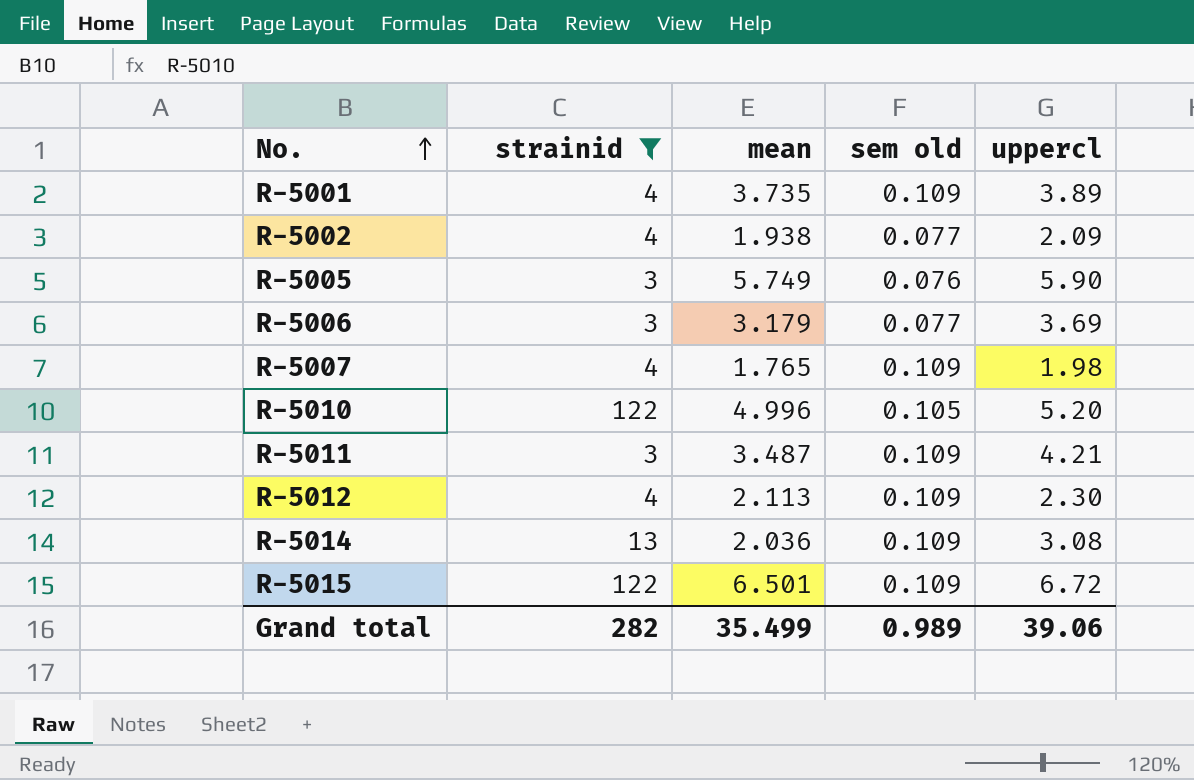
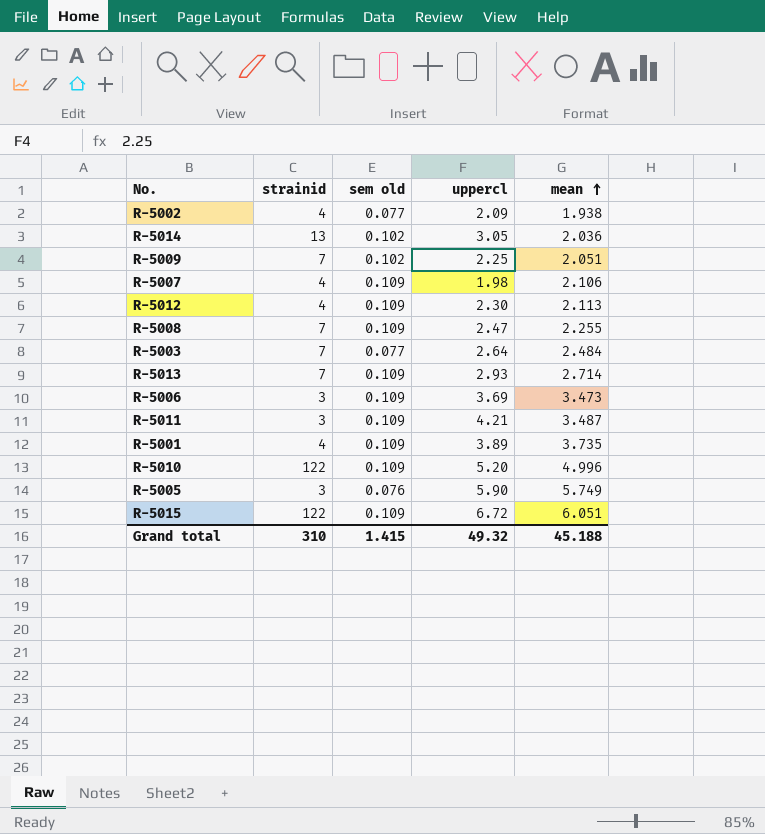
filter: strainid != 7 -> none
row order: No. ascending -> mean ascending
column mean | position: 3 -> 5
R-5014 | sem old: 0.109 -> 0.102
R-5014 | uppercl: 3.08 -> 3.05
R-5007 | mean: 1.765 -> 2.106
R-5006 | sem old: 0.077 -> 0.109
R-5006 | mean: 3.179 -> 3.473
R-5010 | sem old: 0.105 -> 0.109
R-5015 | mean: 6.501 -> 6.051
Grand total | strainid: 282 -> 310
Grand total | sem old: 0.989 -> 1.415
Grand total | uppercl: 39.06 -> 49.32
Grand total | mean: 35.499 -> 45.188

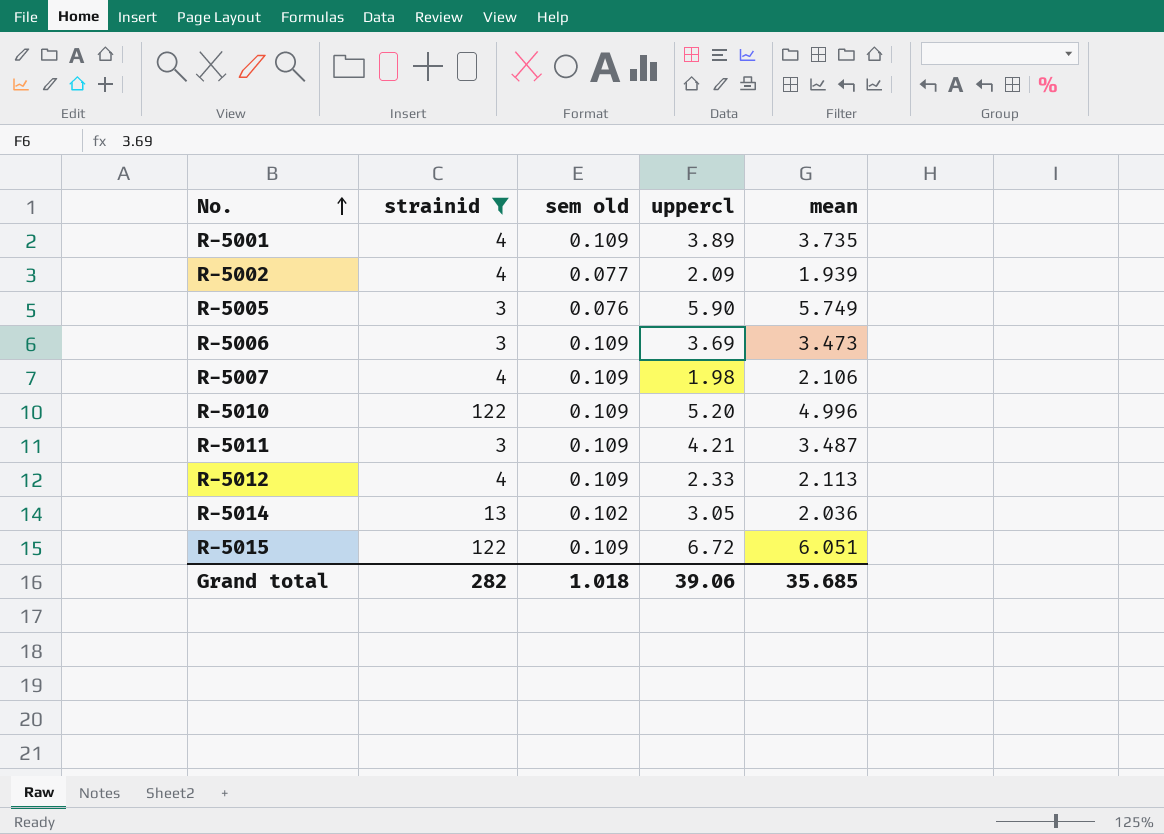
filter: none -> strainid != 7
row order: mean ascending -> No. ascending
R-5002 | mean: 1.938 -> 1.939
R-5012 | uppercl: 2.30 -> 2.33
Grand total | strainid: 310 -> 282
Grand total | sem old: 1.415 -> 1.018
Grand total | uppercl: 49.32 -> 39.06
Grand total | mean: 45.188 -> 35.685

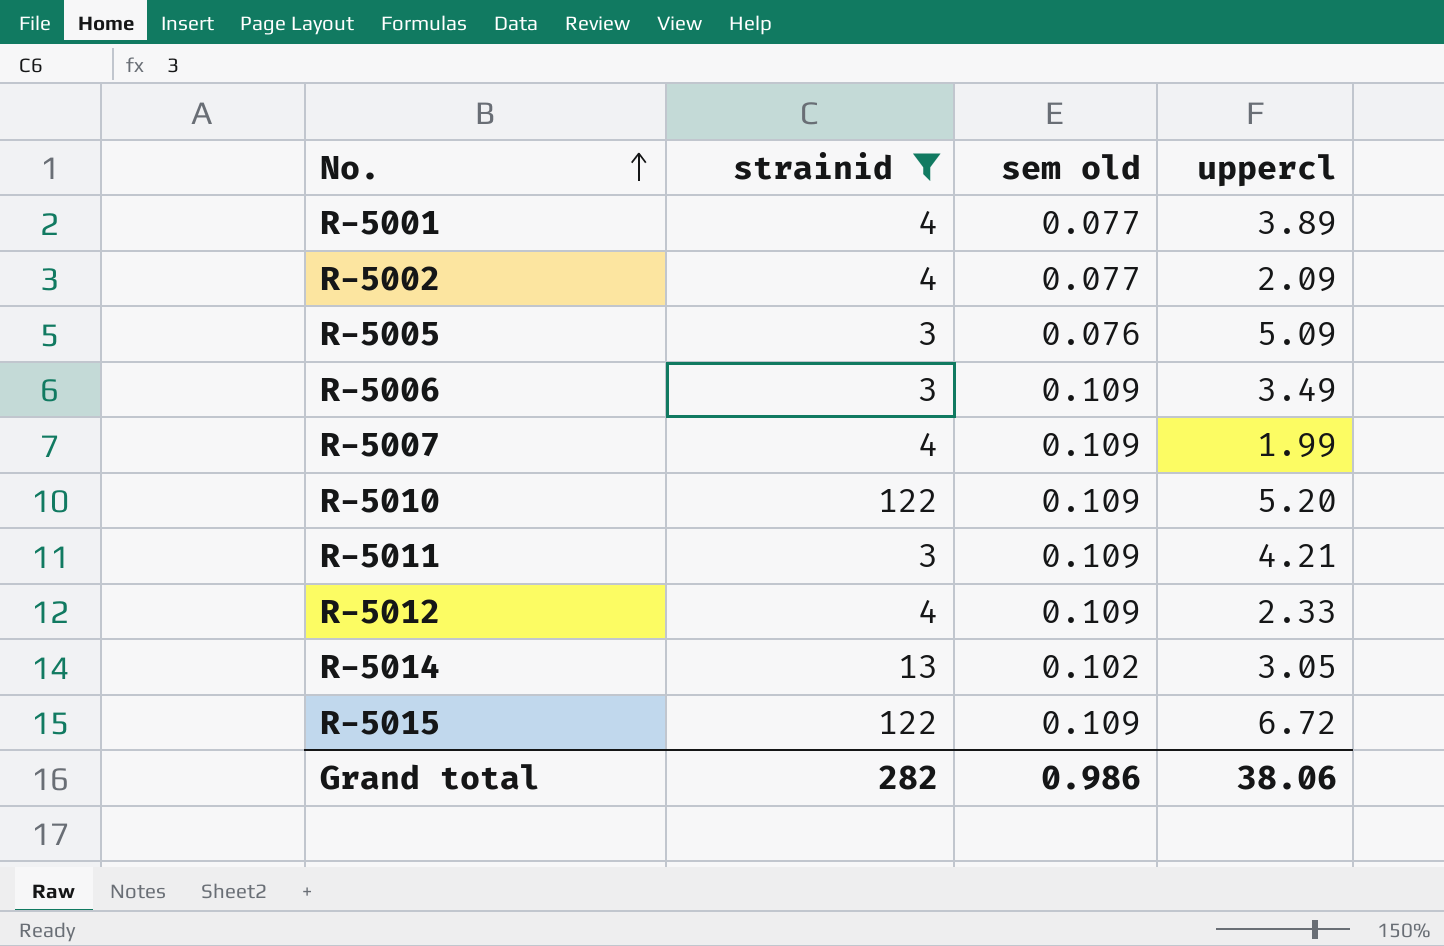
column mean | position: 5 -> none
R-5001 | sem old: 0.109 -> 0.077
R-5005 | uppercl: 5.90 -> 5.09
R-5006 | uppercl: 3.69 -> 3.49
R-5007 | uppercl: 1.98 -> 1.99
Grand total | sem old: 1.018 -> 0.986
Grand total | uppercl: 39.06 -> 38.06

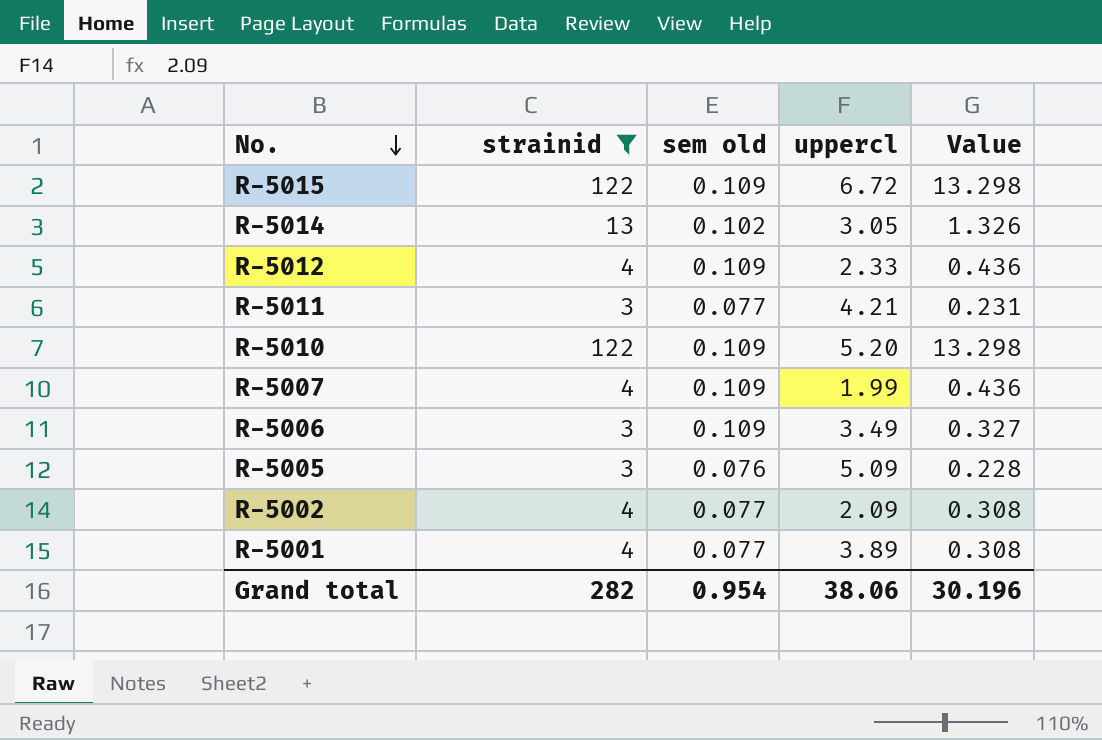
row order: No. ascending -> No. descending
column Value | formula: none -> [strainid] * [sem old]
R-5011 | sem old: 0.109 -> 0.077
Grand total | sem old: 0.986 -> 0.954

